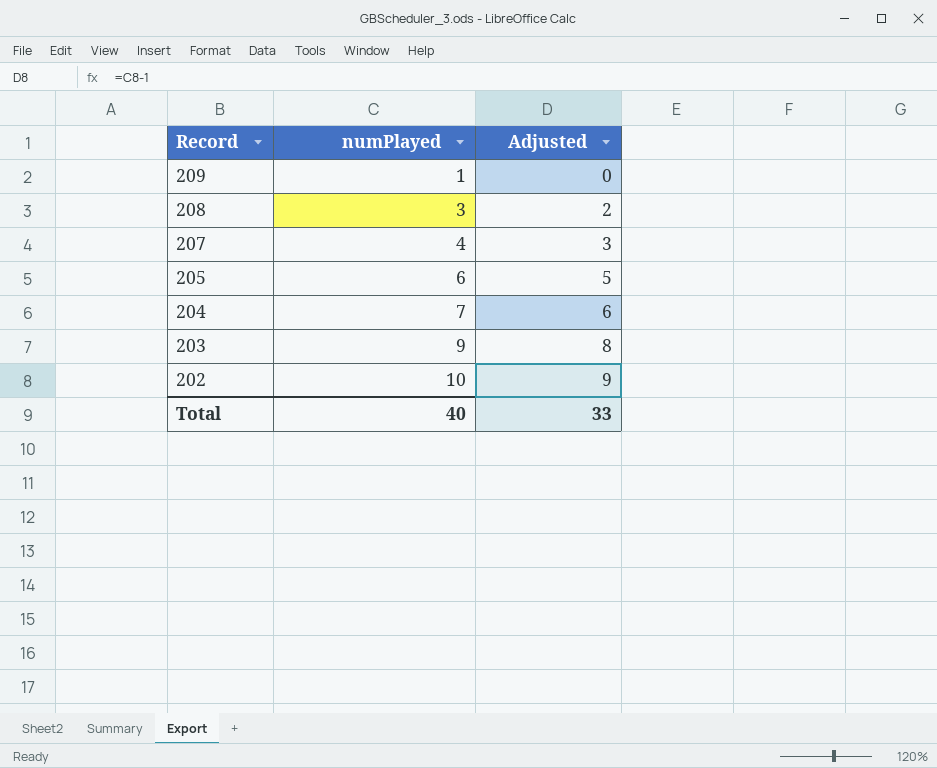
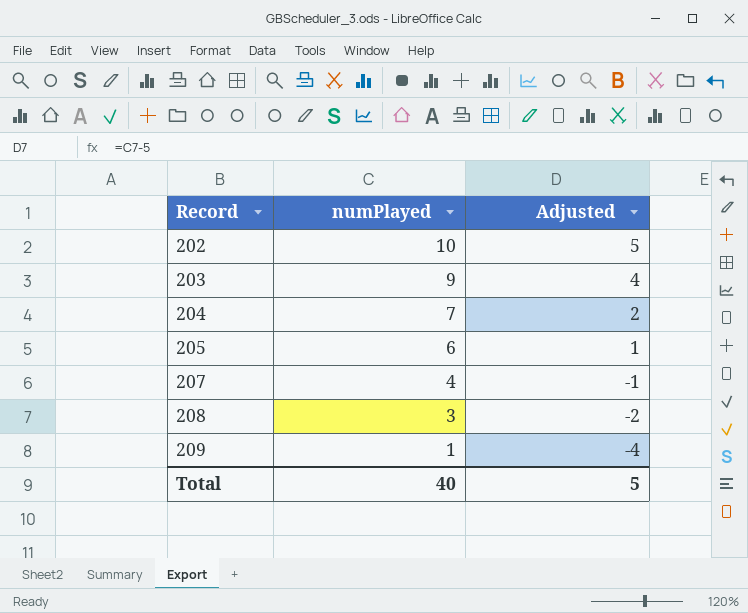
row order: Record descending -> Record ascending
column Adjusted | formula: [numPlayed] - 1 -> [numPlayed] - 5
Total | Adjusted: 33 -> 5

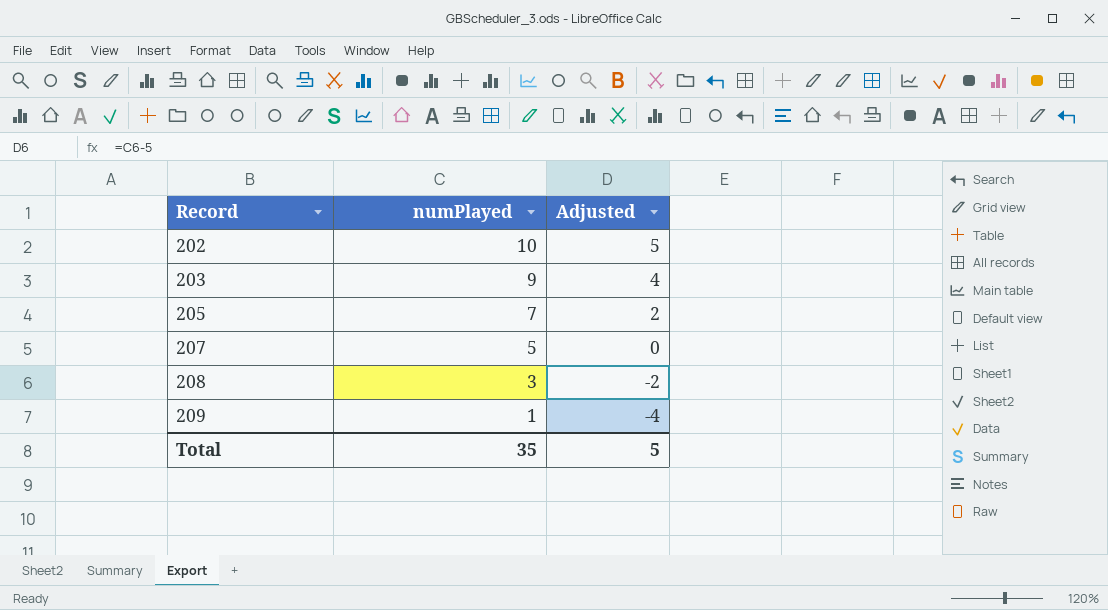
row 204: 7 | 2 -> none
205 | numPlayed: 6 -> 7
205 | Adjusted: 1 -> 2
207 | numPlayed: 4 -> 5
207 | Adjusted: -1 -> 0
Total | numPlayed: 40 -> 35

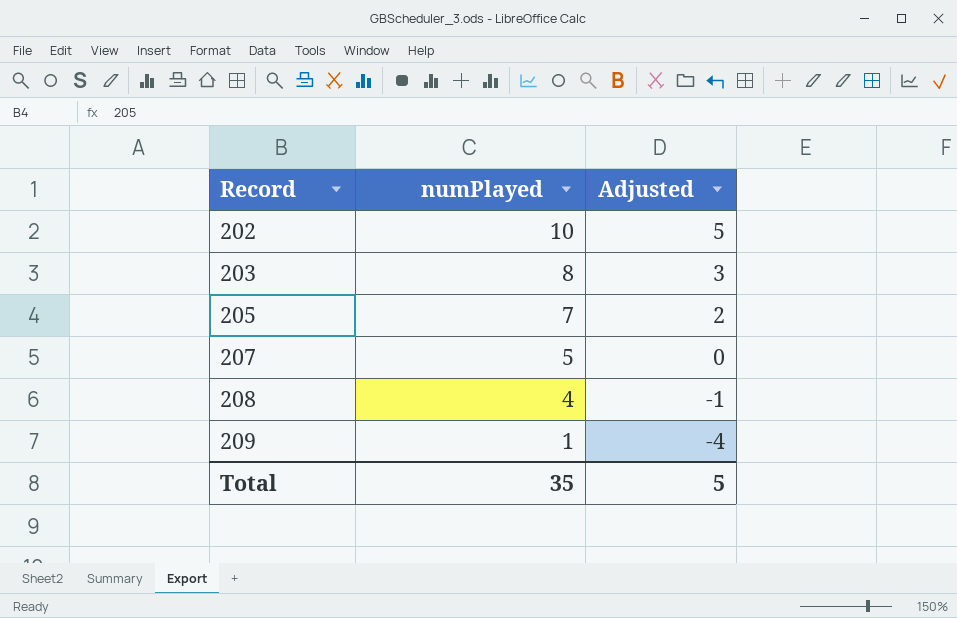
203 | numPlayed: 9 -> 8
203 | Adjusted: 4 -> 3
208 | numPlayed: 3 -> 4
208 | Adjusted: -2 -> -1

